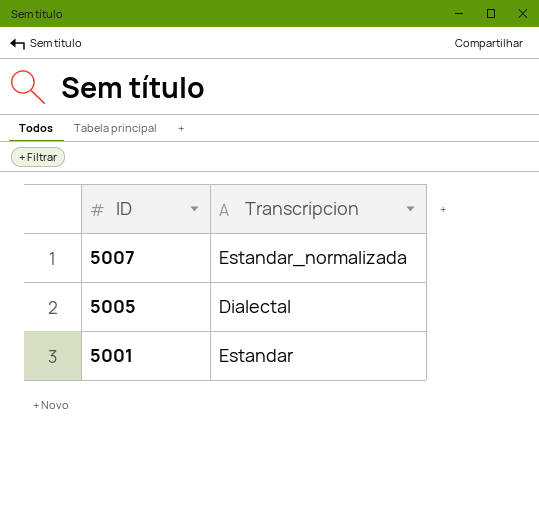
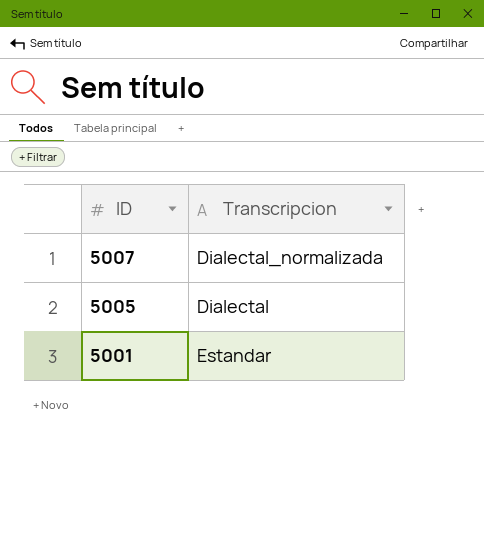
5007 | Transcripcion: Estandar_normalizada -> Dialectal_normalizada

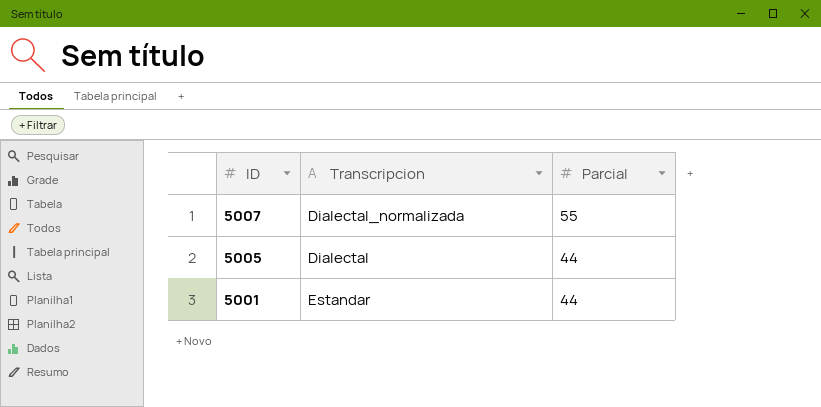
column Parcial | position: none -> 3

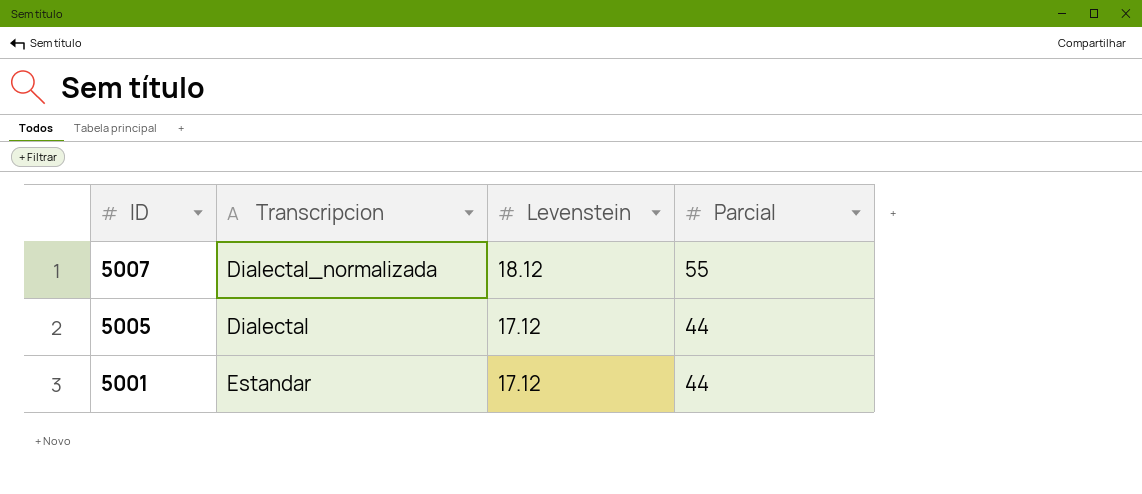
column Levenstein | position: none -> 3

